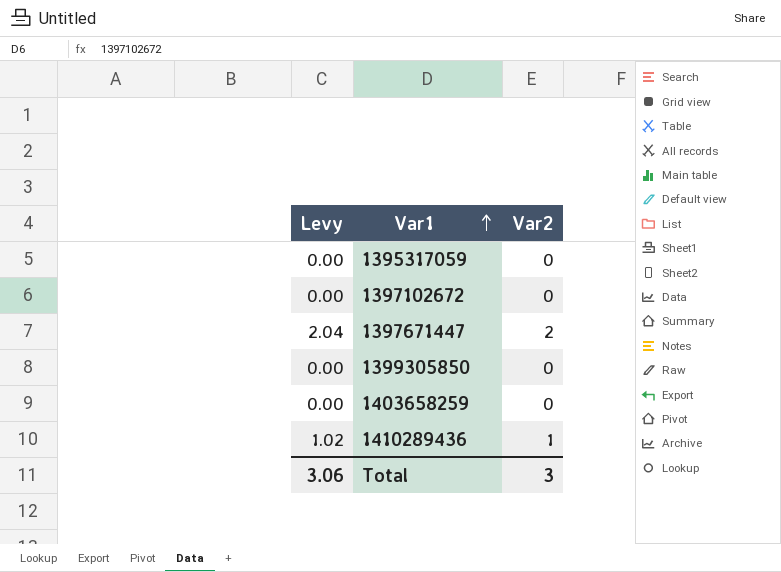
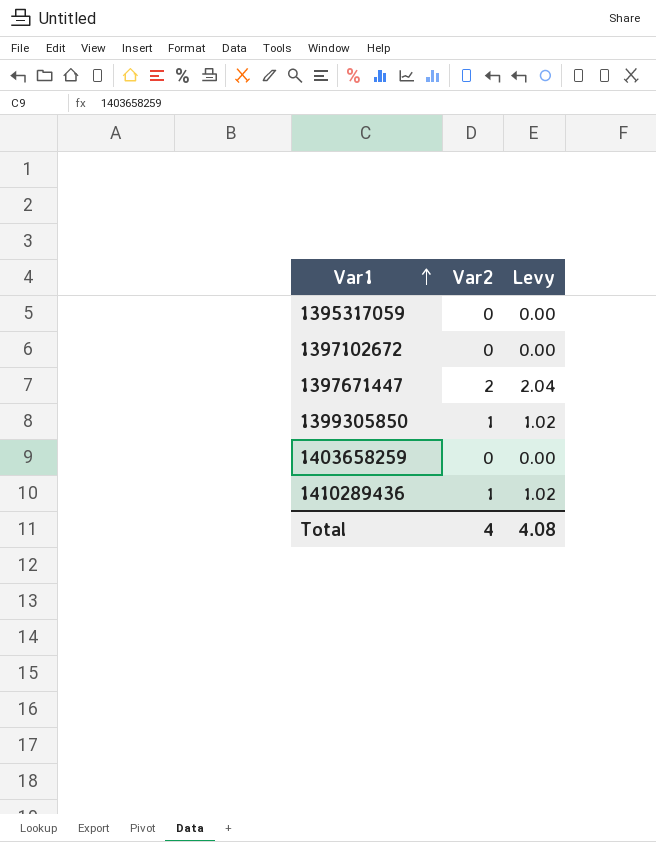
column Levy | position: 1 -> 3
1399305850 | Var2: 0 -> 1
1399305850 | Levy: 0.00 -> 1.02
Total | Var2: 3 -> 4
Total | Levy: 3.06 -> 4.08

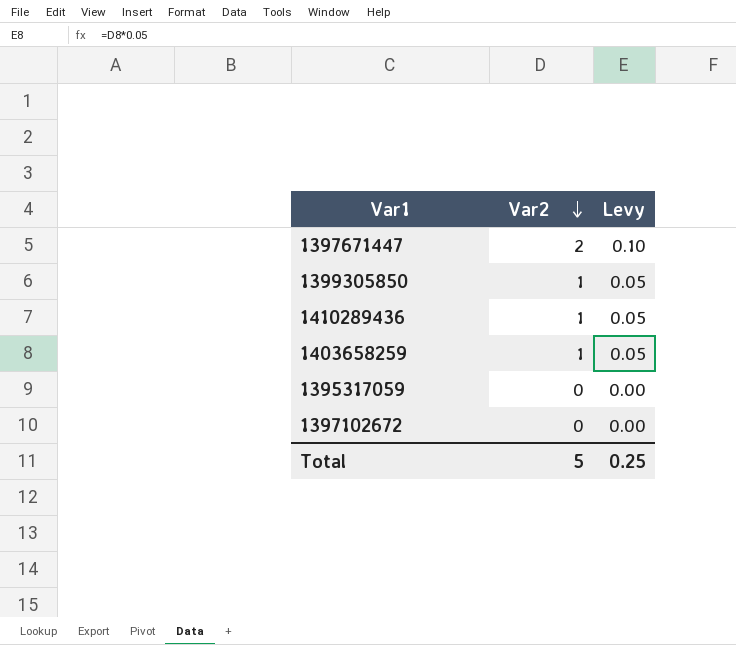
row order: Var1 ascending -> Var2 descending
column Levy | formula: [Var2] * 1.02 -> [Var2] * 0.05
1403658259 | Var2: 0 -> 1
Total | Var2: 4 -> 5
Total | Levy: 4.08 -> 0.25

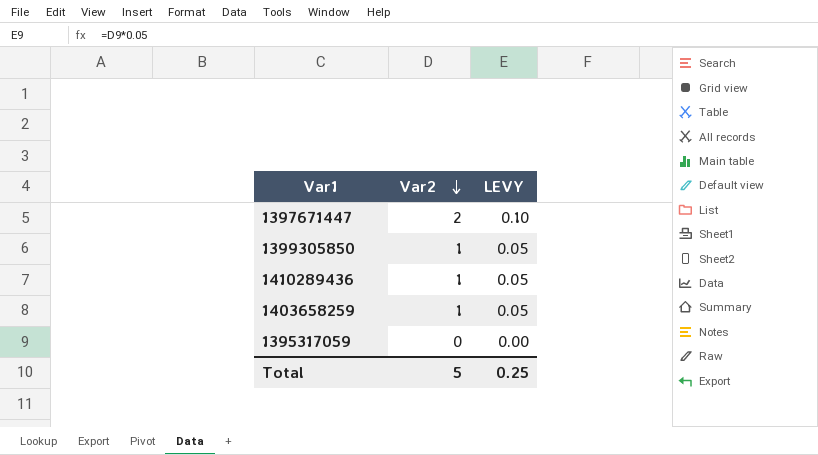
column name: Levy -> LEVY
row 1397102672: 0 | 0.00 -> none

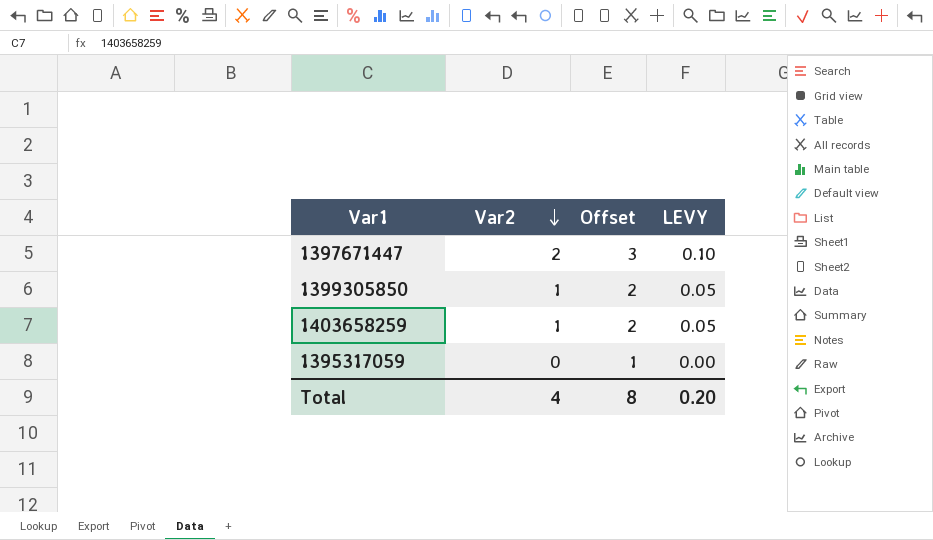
column Offset | formula: none -> [Var2] + 1
row 1410289436: 1 | 0.05 -> none
Total | Var2: 5 -> 4
Total | LEVY: 0.25 -> 0.20

